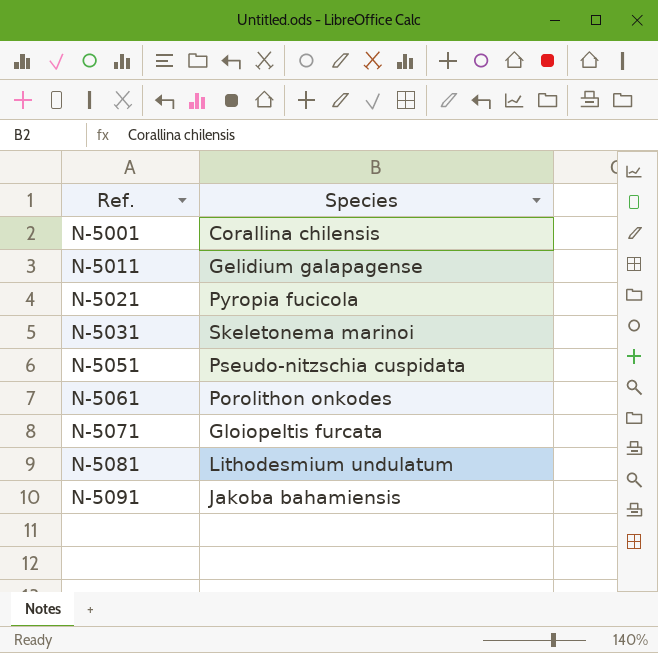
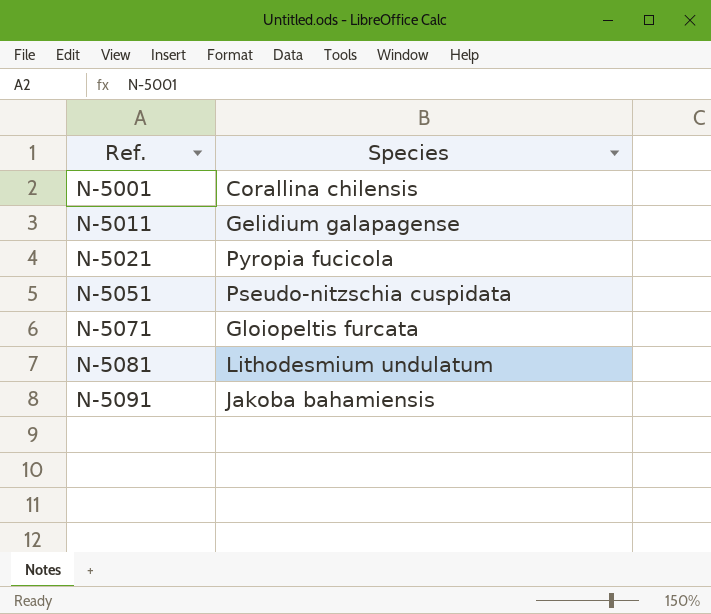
row N-5031: Skeletonema marinoi -> none
row N-5061: Porolithon onkodes -> none

